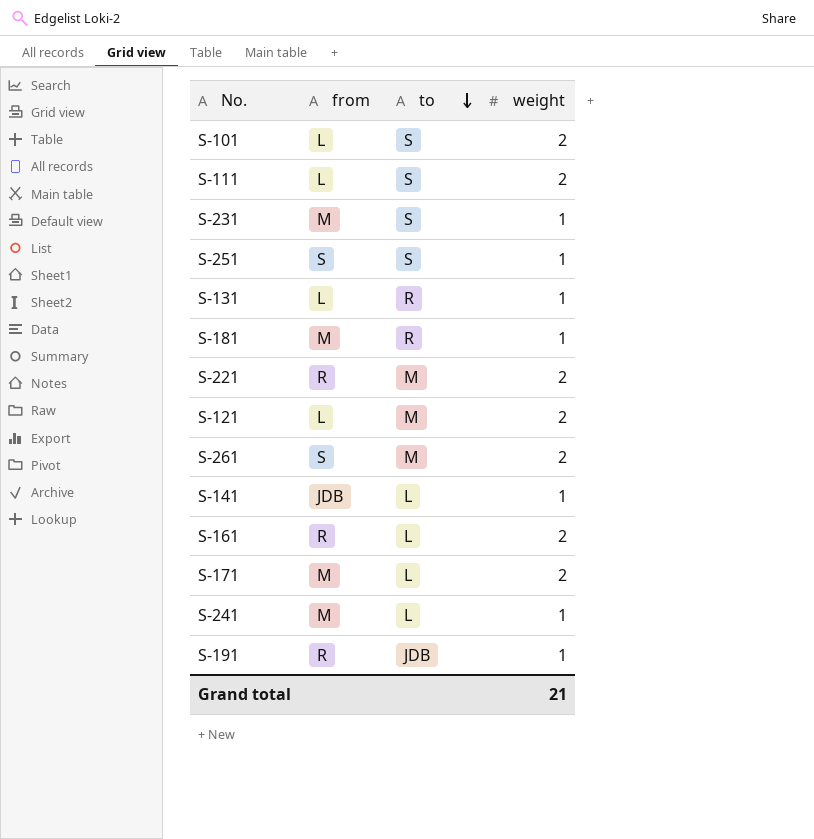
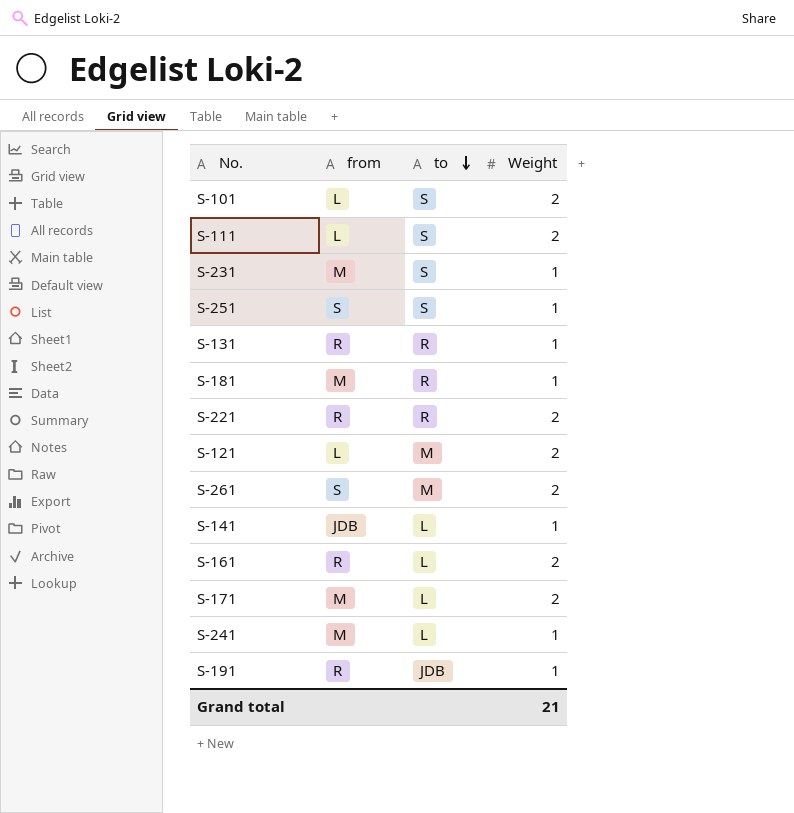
column name: weight -> Weight
S-131 | from: L -> R
S-221 | to: M -> R

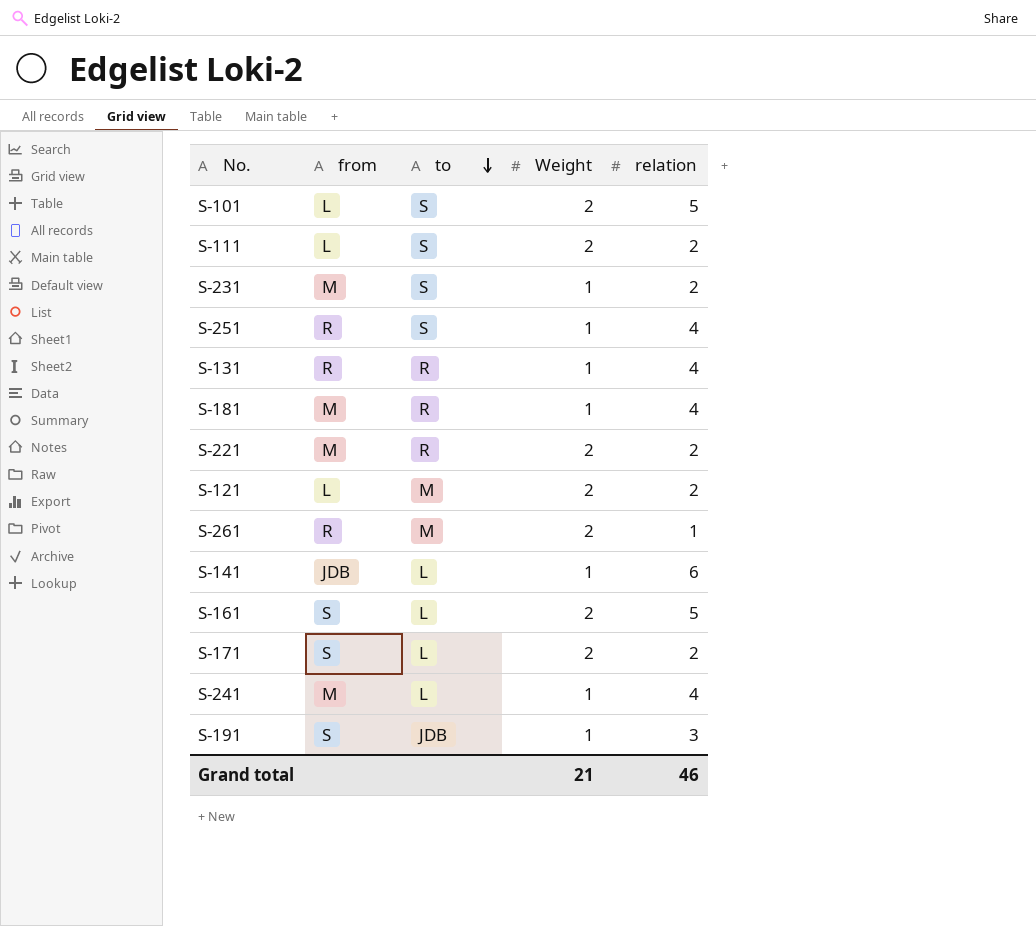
column relation | position: none -> 5
S-251 | from: S -> R
S-221 | from: R -> M
S-261 | from: S -> R
S-161 | from: R -> S
S-171 | from: M -> S
S-191 | from: R -> S

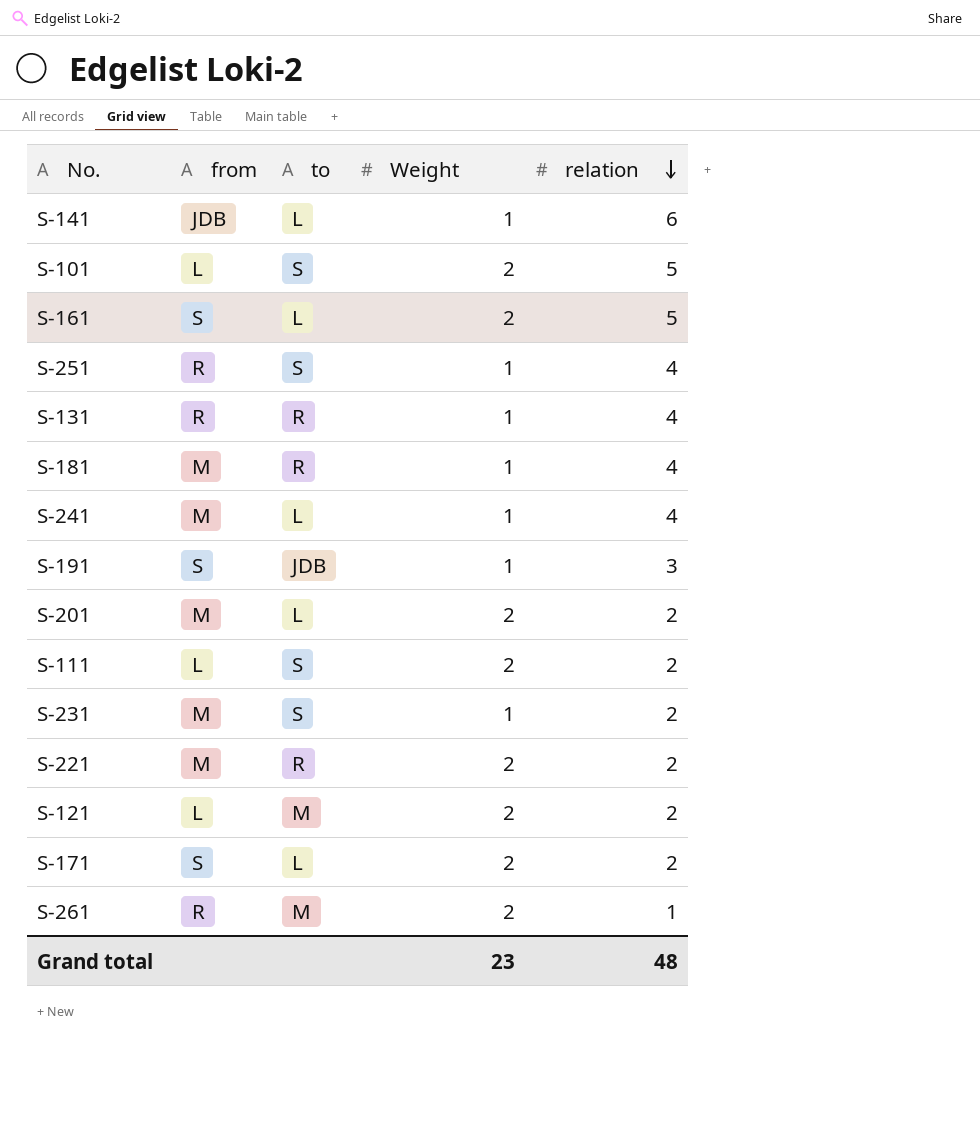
row order: to descending -> relation descending
row S-201: none -> M | L | 2 | 2
Grand total | Weight: 21 -> 23
Grand total | relation: 46 -> 48

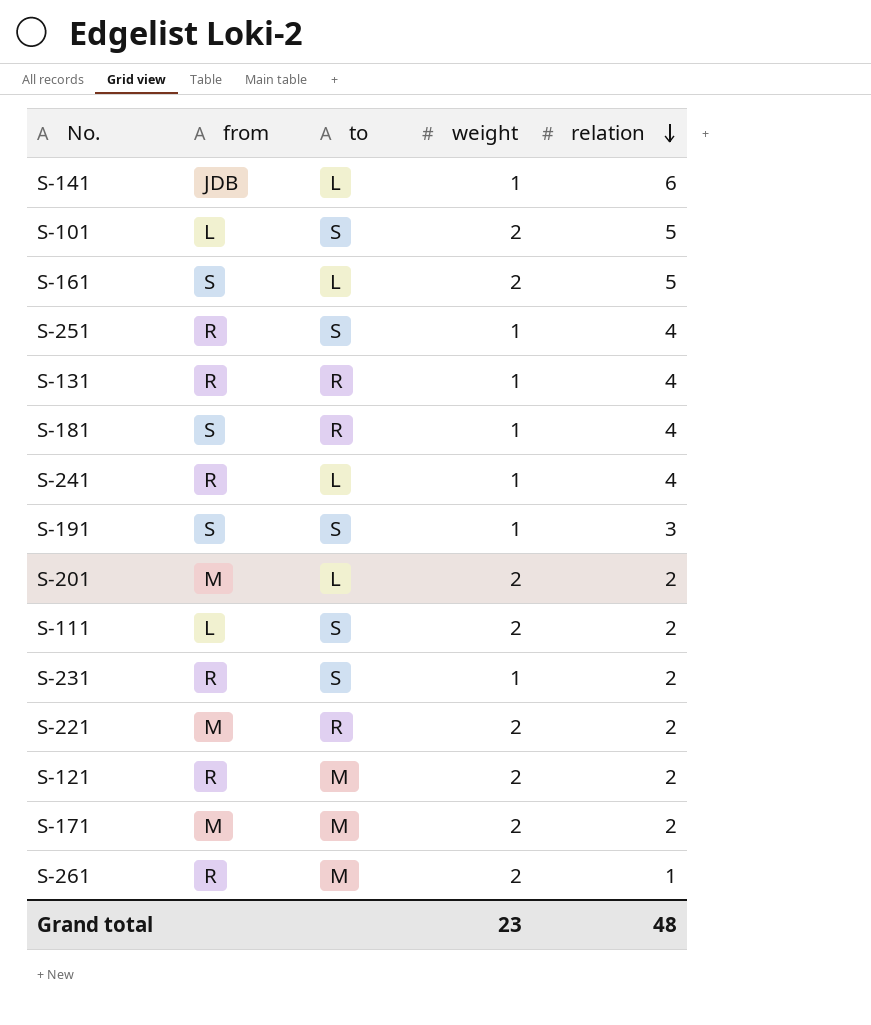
column name: Weight -> weight
S-181 | from: M -> S
S-241 | from: M -> R
S-191 | to: JDB -> S
S-231 | from: M -> R
S-121 | from: L -> R
S-171 | from: S -> M
S-171 | to: L -> M

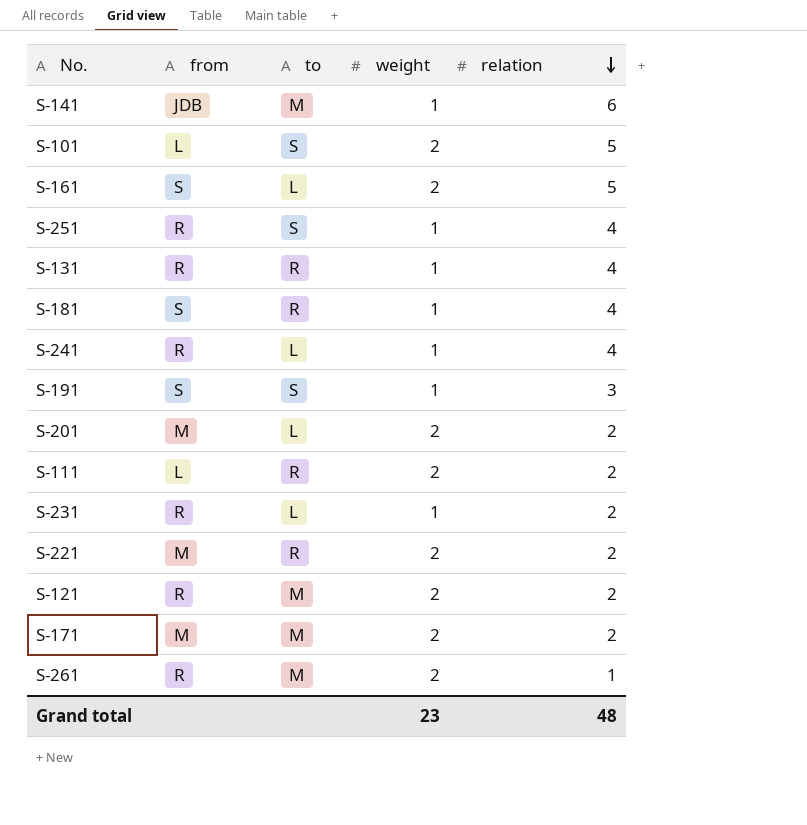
S-141 | to: L -> M
S-111 | to: S -> R
S-231 | to: S -> L

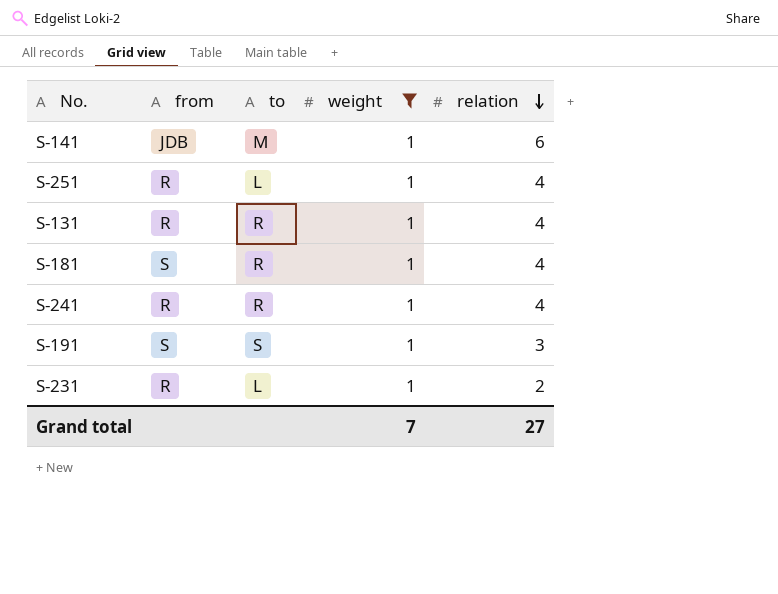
filter: none -> weight = 1
S-251 | to: S -> L
S-241 | to: L -> R
Grand total | weight: 23 -> 7
Grand total | relation: 48 -> 27

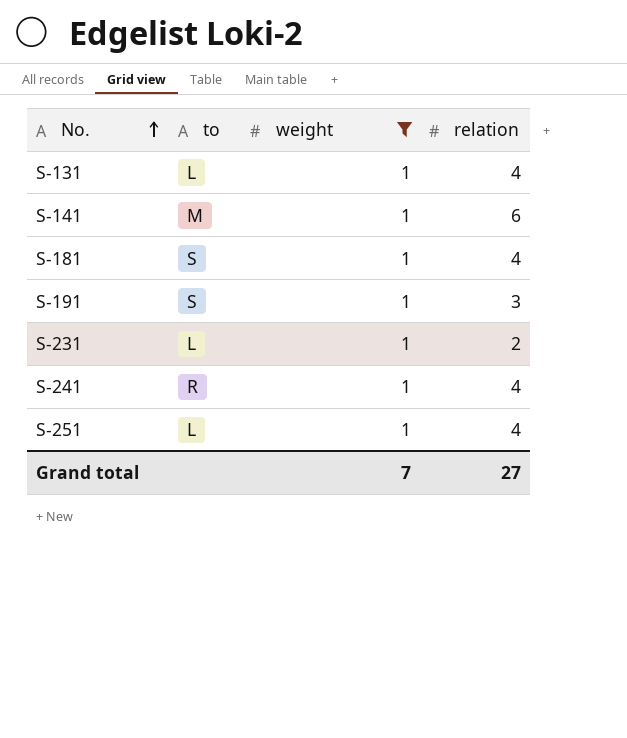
row order: relation descending -> No. ascending
column from | position: 2 -> none
S-131 | to: R -> L
S-181 | to: R -> S

